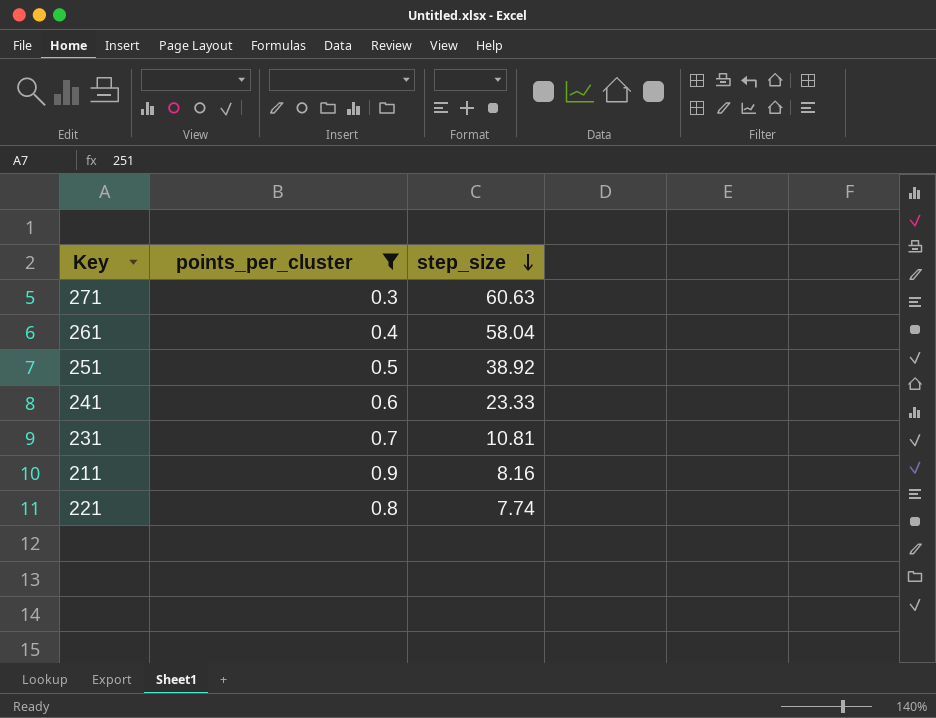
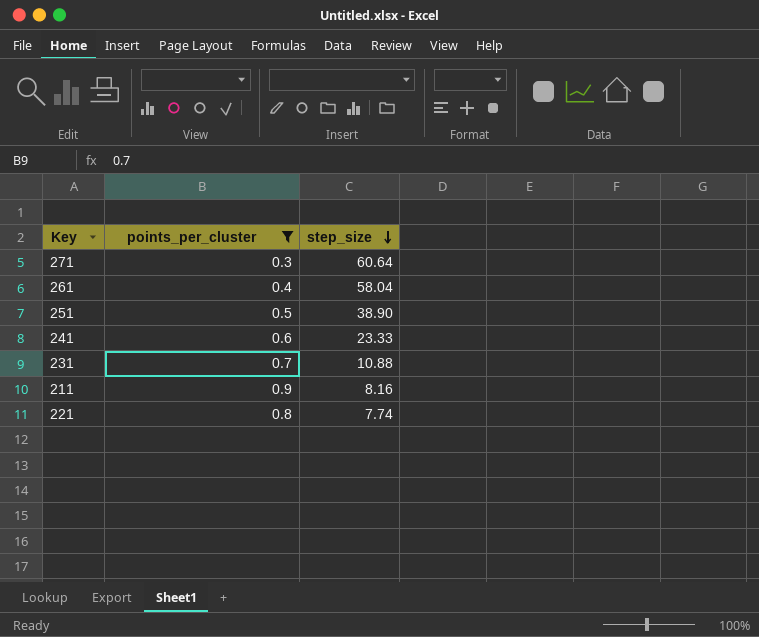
271 | step_size: 60.63 -> 60.64
251 | step_size: 38.92 -> 38.90
231 | step_size: 10.81 -> 10.88

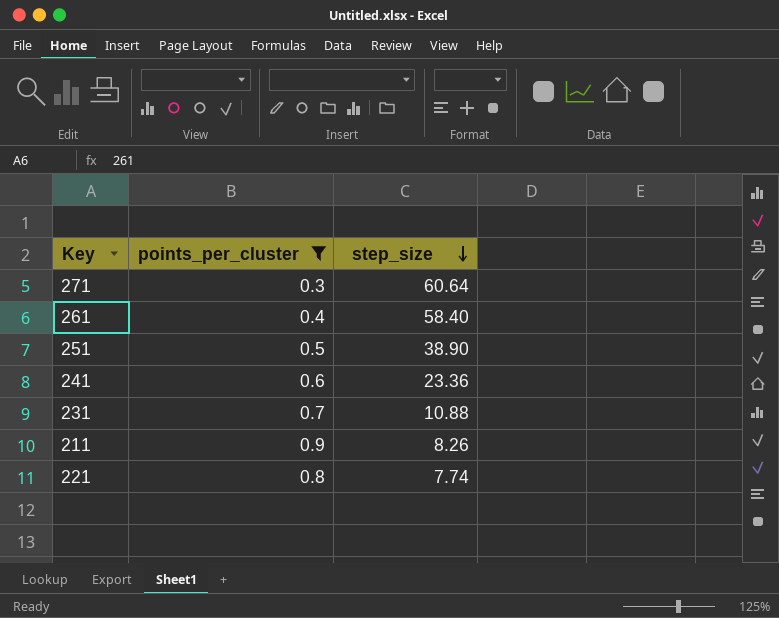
261 | step_size: 58.04 -> 58.40
241 | step_size: 23.33 -> 23.36
211 | step_size: 8.16 -> 8.26

